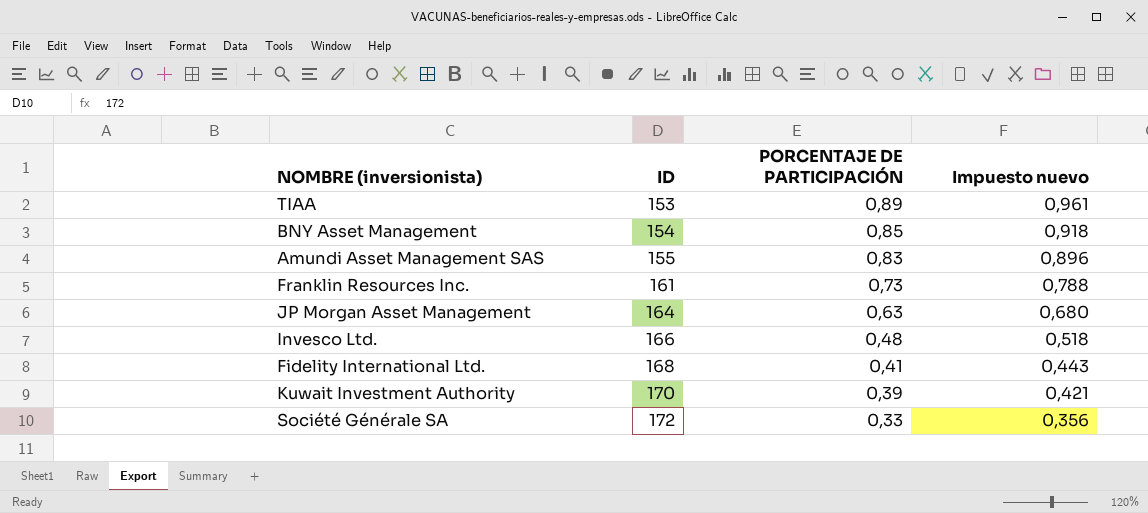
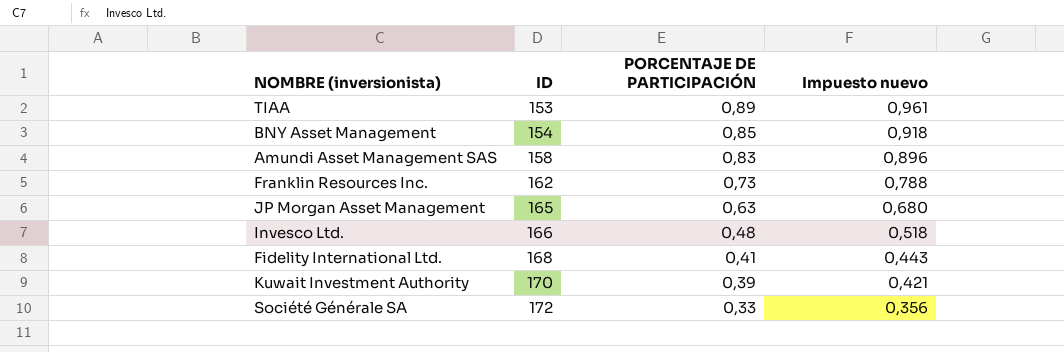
Amundi Asset Management SAS | ID: 155 -> 158
Franklin Resources Inc. | ID: 161 -> 162
JP Morgan Asset Management | ID: 164 -> 165

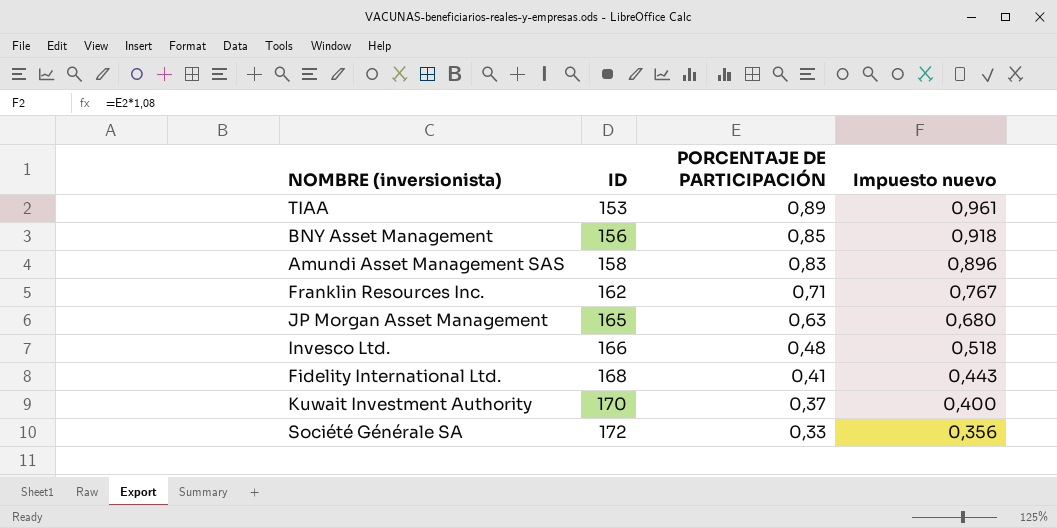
BNY Asset Management | ID: 154 -> 156
Franklin Resources Inc. | PORCENTAJE DE PARTICIPACIÓN: 0,73 -> 0,71
Franklin Resources Inc. | Impuesto nuevo: 0,788 -> 0,767
Kuwait Investment Authority | PORCENTAJE DE PARTICIPACIÓN: 0,39 -> 0,37
Kuwait Investment Authority | Impuesto nuevo: 0,421 -> 0,400

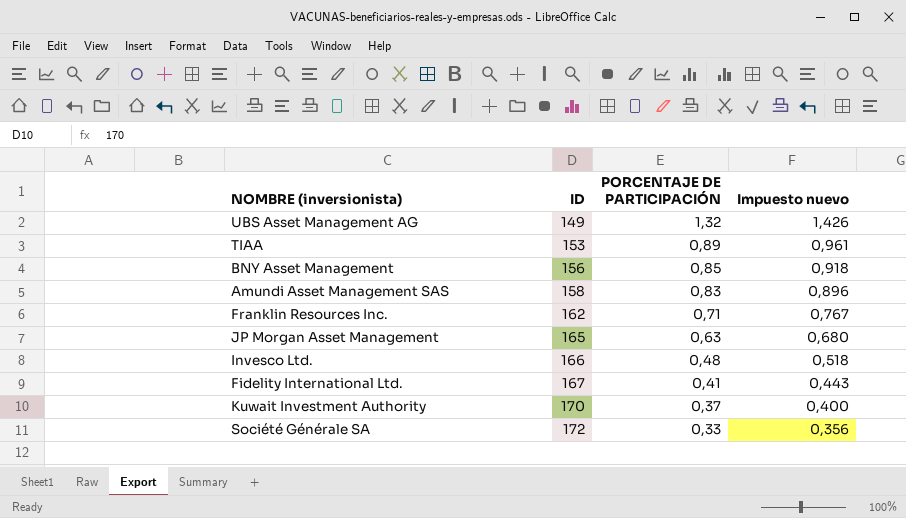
row UBS Asset Management AG: none -> 149 | 1,32 | 1,426
Fidelity International Ltd. | ID: 168 -> 167

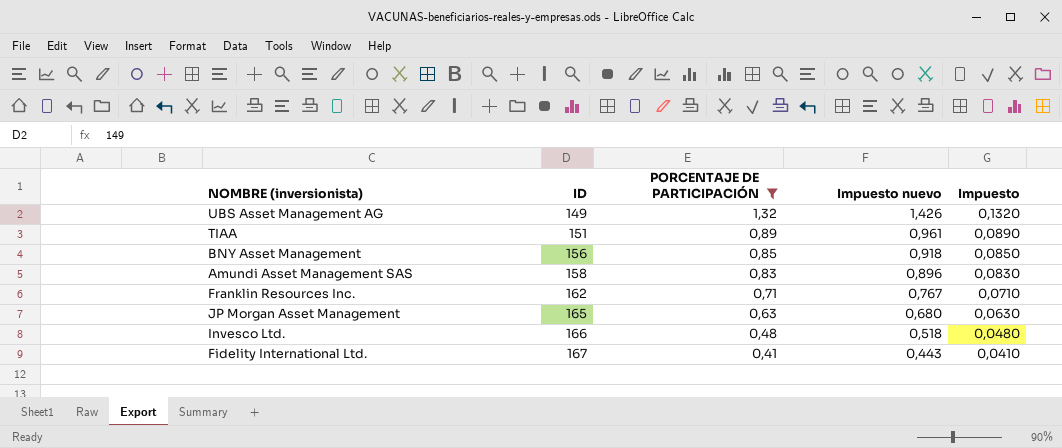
filter: none -> PORCENTAJE DE PARTICIPACIÓN >= 0,41
column Impuesto | formula: none -> [PORCENTAJE DE PARTICIPACIÓN] * 0,1
TIAA | ID: 153 -> 151

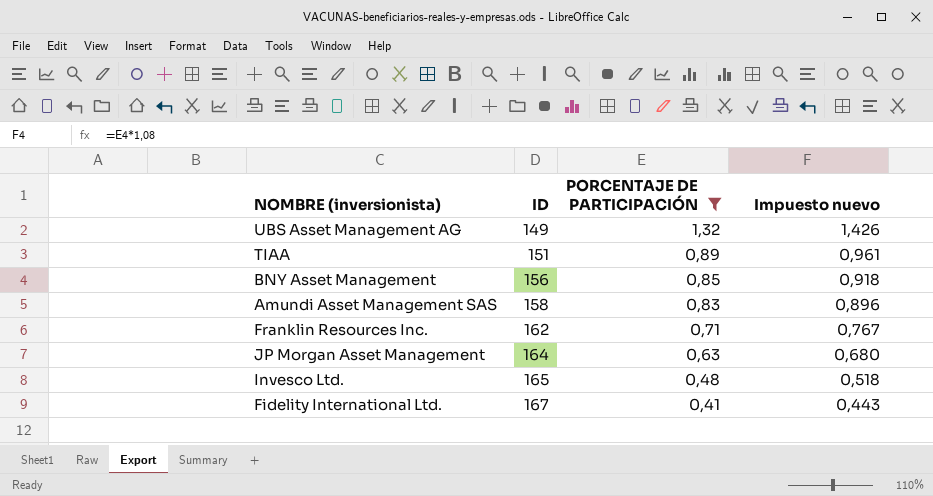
column Impuesto | formula: [PORCENTAJE DE PARTICIPACIÓN] * 0,1 -> none
JP Morgan Asset Management | ID: 165 -> 164
Invesco Ltd. | ID: 166 -> 165

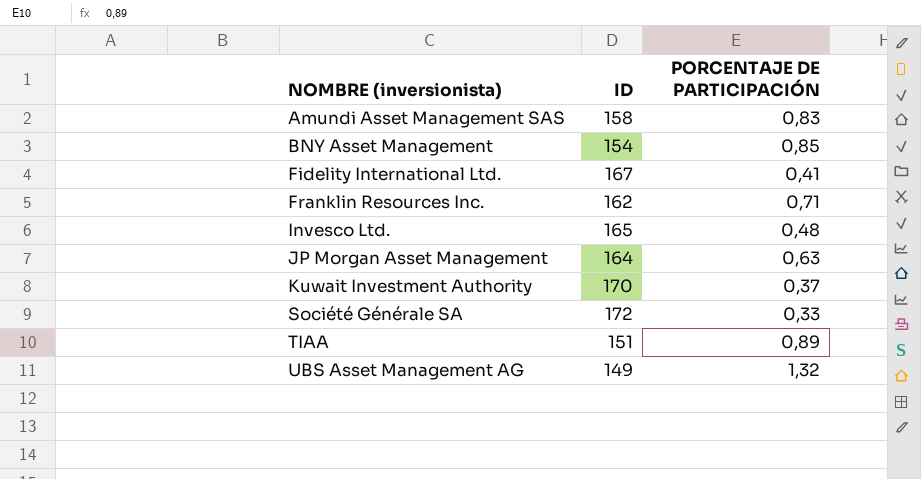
filter: PORCENTAJE DE PARTICIPACIÓN >= 0,41 -> none
row order: ID ascending -> NOMBRE (inversionista) ascending
column Impuesto nuevo | formula: [PORCENTAJE DE PARTICIPACIÓN] * 1,08 -> none
BNY Asset Management | ID: 156 -> 154

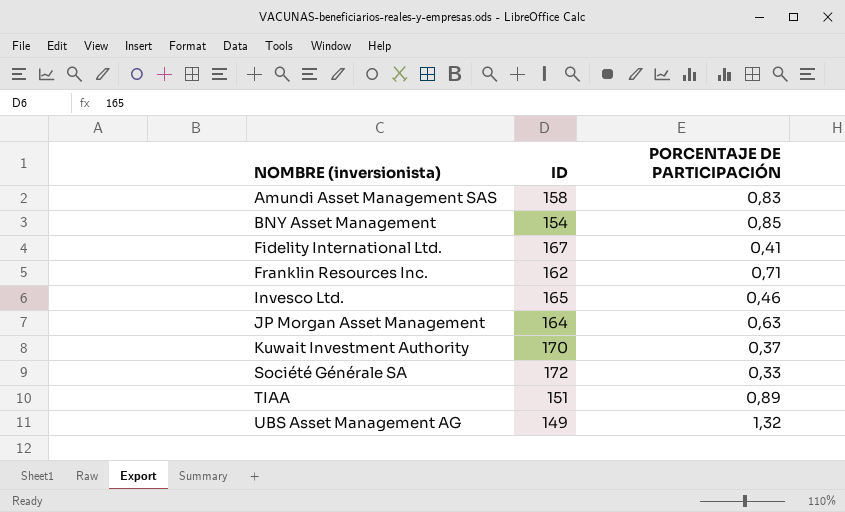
Invesco Ltd. | PORCENTAJE DE PARTICIPACIÓN: 0,48 -> 0,46

